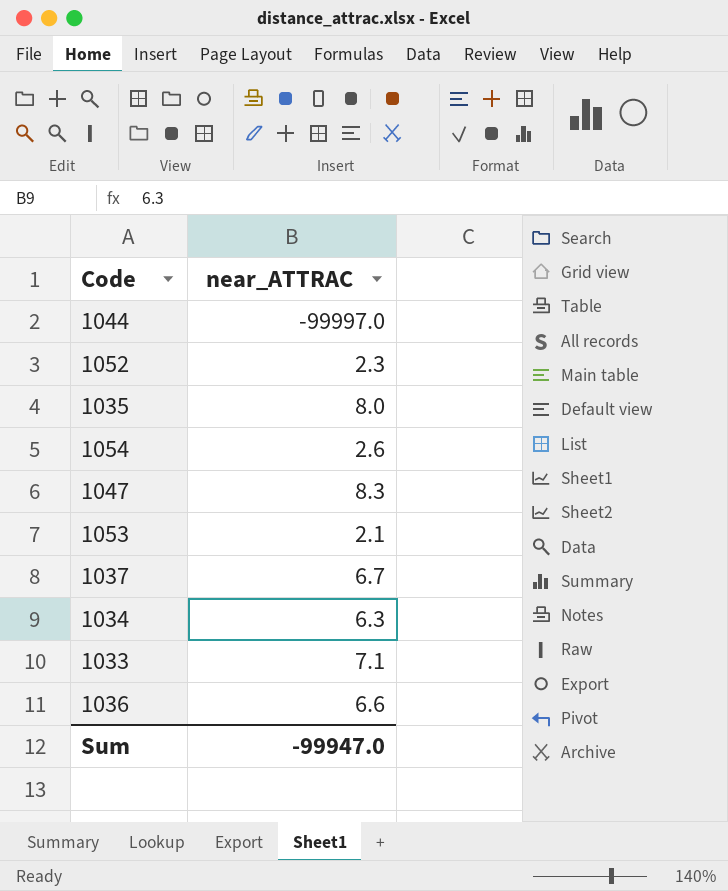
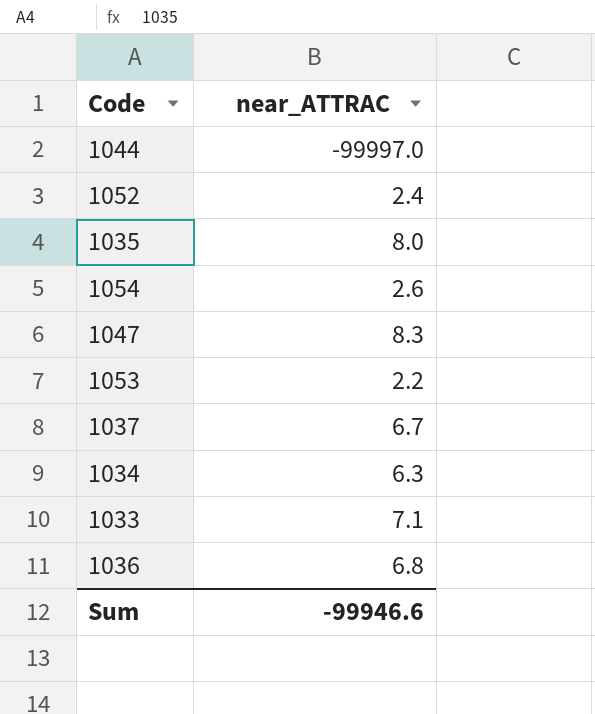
1052 | near_ATTRAC: 2.3 -> 2.4
1053 | near_ATTRAC: 2.1 -> 2.2
1036 | near_ATTRAC: 6.6 -> 6.8
Sum | near_ATTRAC: -99947.0 -> -99946.6

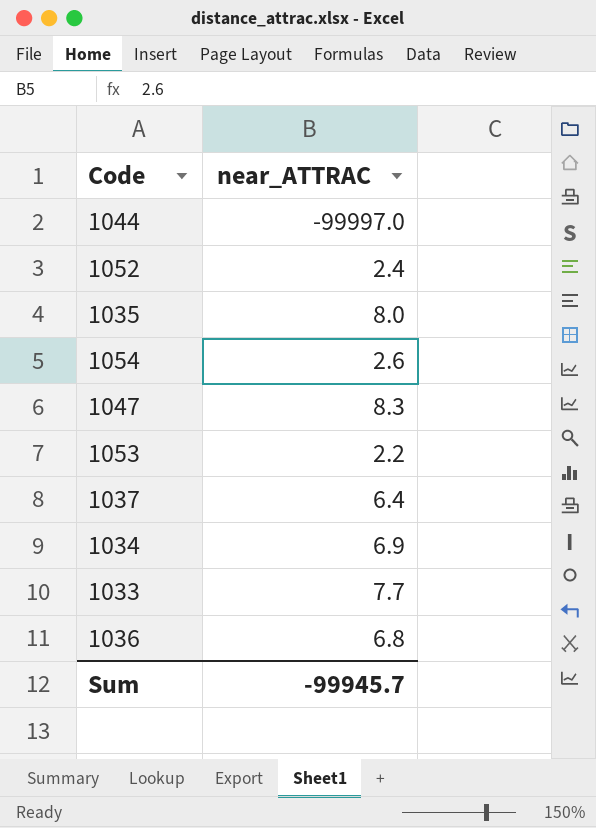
1037 | near_ATTRAC: 6.7 -> 6.4
1034 | near_ATTRAC: 6.3 -> 6.9
1033 | near_ATTRAC: 7.1 -> 7.7
Sum | near_ATTRAC: -99946.6 -> -99945.7

